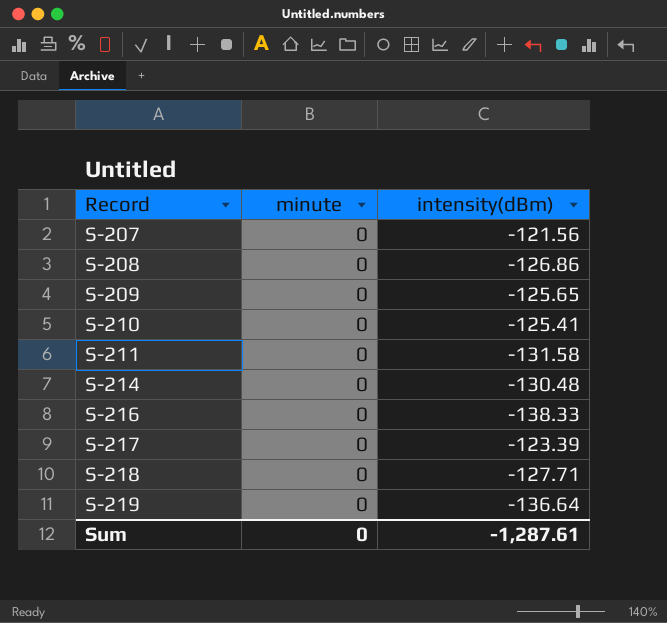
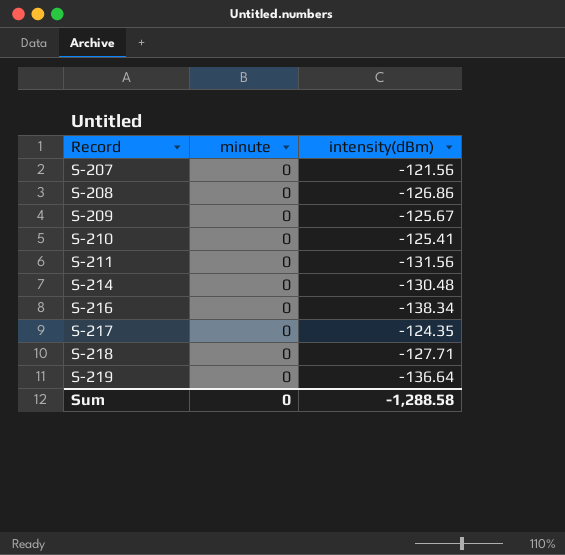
S-209 | intensity(dBm): -125.65 -> -125.67
S-211 | intensity(dBm): -131.58 -> -131.56
S-216 | intensity(dBm): -138.33 -> -138.34
S-217 | intensity(dBm): -123.39 -> -124.35
Sum | intensity(dBm): -1,287.61 -> -1,288.58

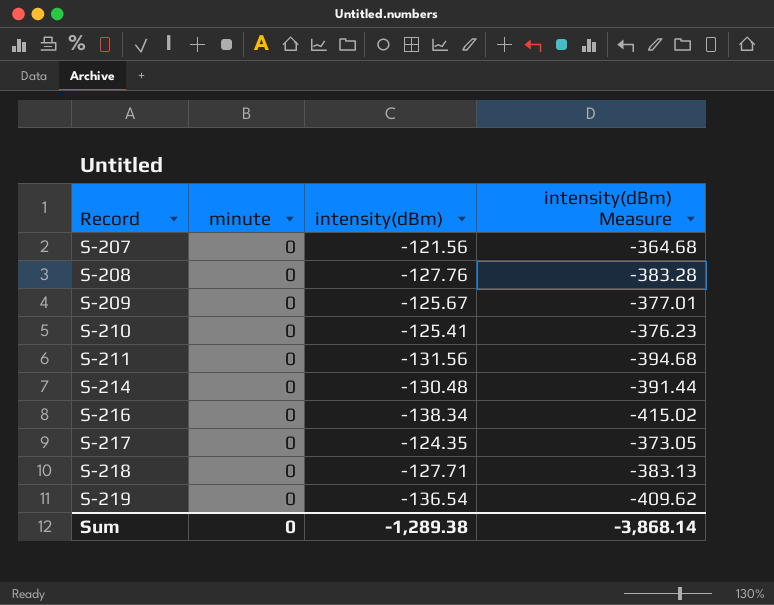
column intensity(dBm) Measure | formula: none -> [intensity(dBm)] * 3
S-208 | intensity(dBm): -126.86 -> -127.76
S-219 | intensity(dBm): -136.64 -> -136.54
Sum | intensity(dBm): -1,288.58 -> -1,289.38

